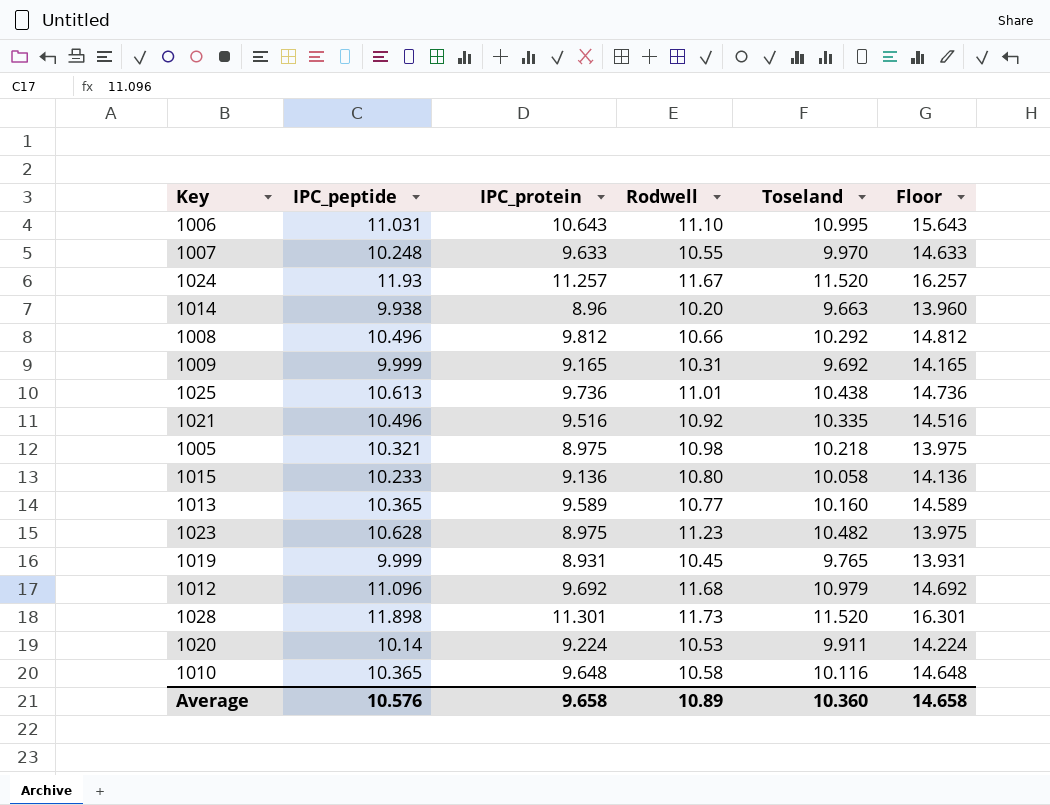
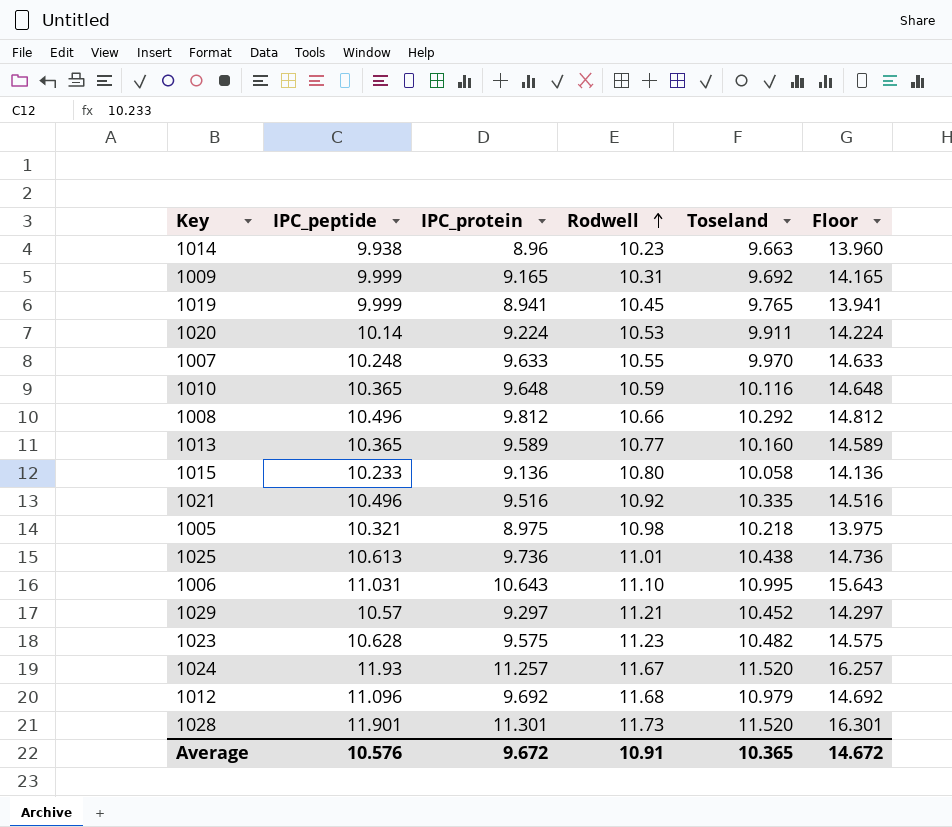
row order: none -> Rodwell ascending
1014 | Rodwell: 10.20 -> 10.23
1019 | IPC_protein: 8.931 -> 8.941
1019 | Floor: 13.931 -> 13.941
1010 | Rodwell: 10.58 -> 10.59
row 1029: none -> 10.57 | 9.297 | 11.21 | 10.452 | 14.297
1023 | IPC_protein: 8.975 -> 9.575
1023 | Floor: 13.975 -> 14.575
1028 | IPC_peptide: 11.898 -> 11.901
Average | IPC_protein: 9.658 -> 9.672
Average | Rodwell: 10.89 -> 10.91
Average | Toseland: 10.360 -> 10.365
Average | Floor: 14.658 -> 14.672

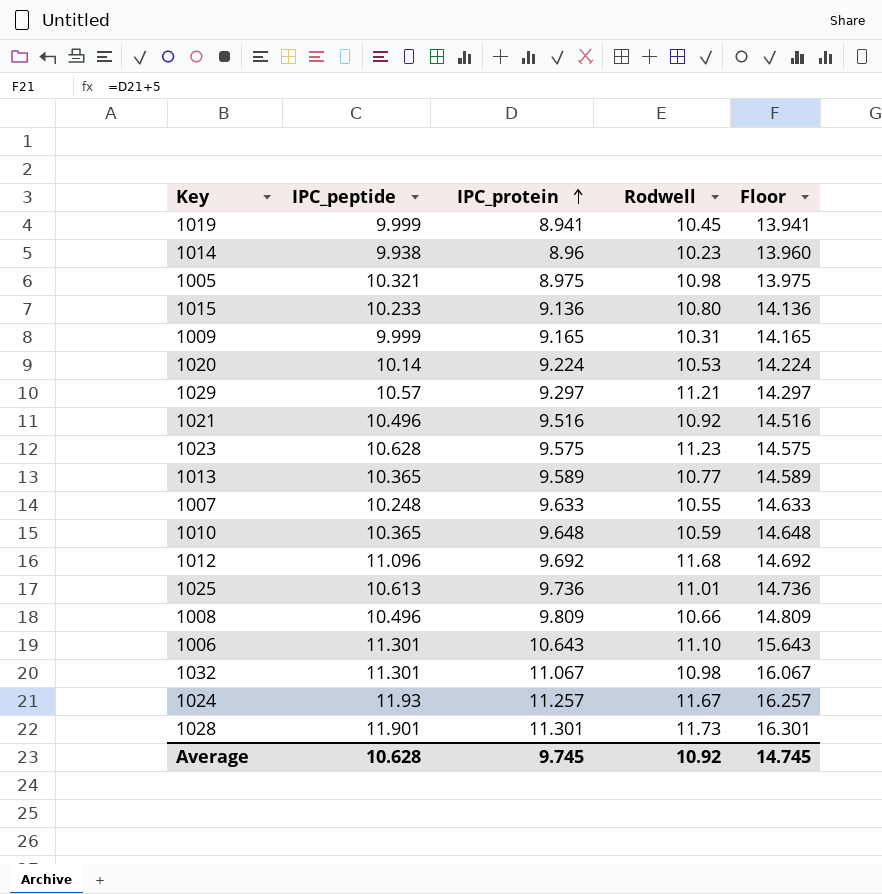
row order: Rodwell ascending -> IPC_protein ascending
column Toseland | position: 5 -> none
1008 | IPC_protein: 9.812 -> 9.809
1008 | Floor: 14.812 -> 14.809
1006 | IPC_peptide: 11.031 -> 11.301
row 1032: none -> 11.301 | 11.067 | 10.98 | 16.067
Average | IPC_peptide: 10.576 -> 10.628
Average | IPC_protein: 9.672 -> 9.745
Average | Rodwell: 10.91 -> 10.92
Average | Floor: 14.672 -> 14.745

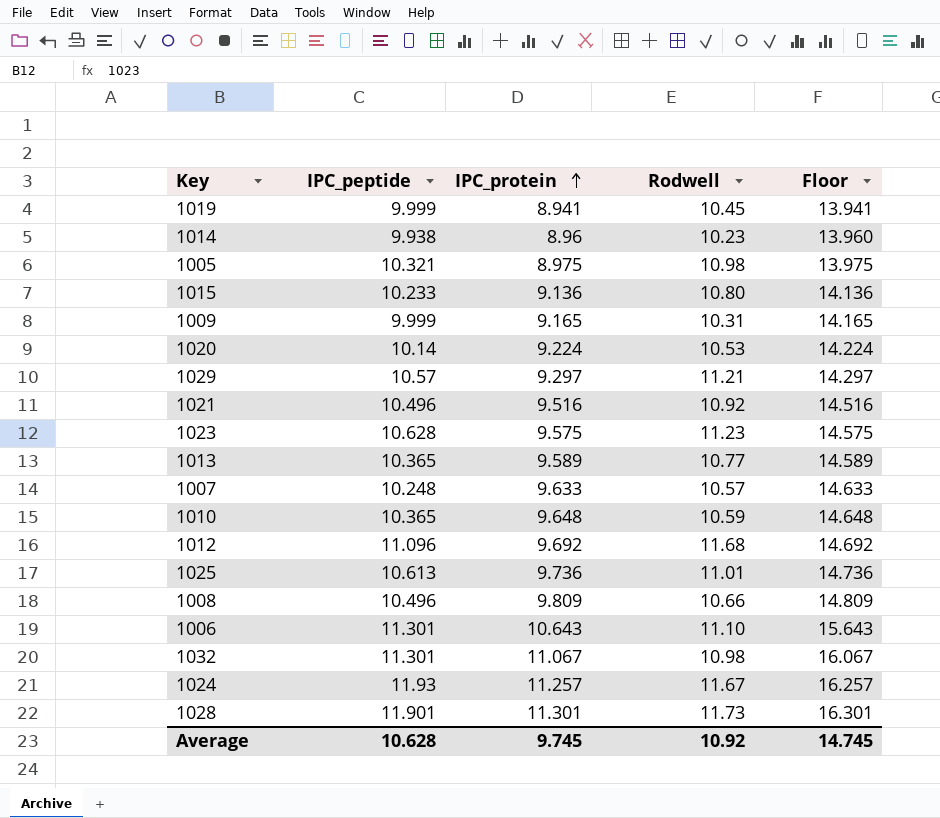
1007 | Rodwell: 10.55 -> 10.57

